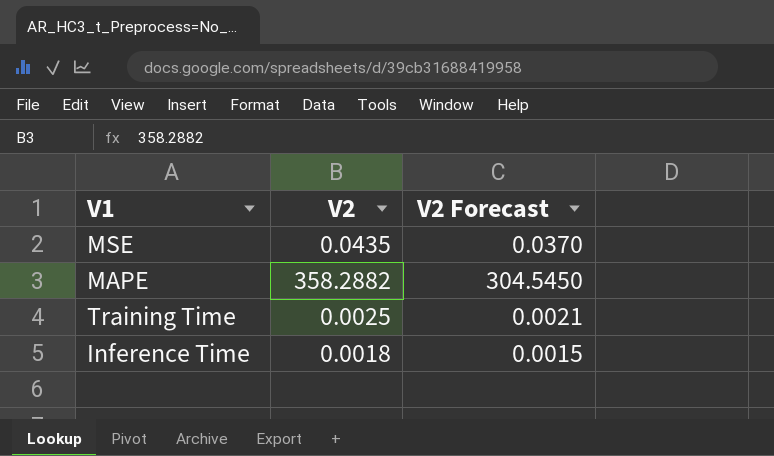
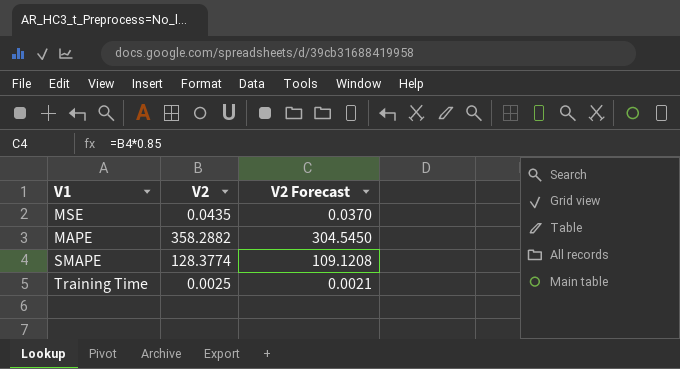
row Inference Time: 0.0018 | 0.0015 -> none
row SMAPE: none -> 128.3774 | 109.1208

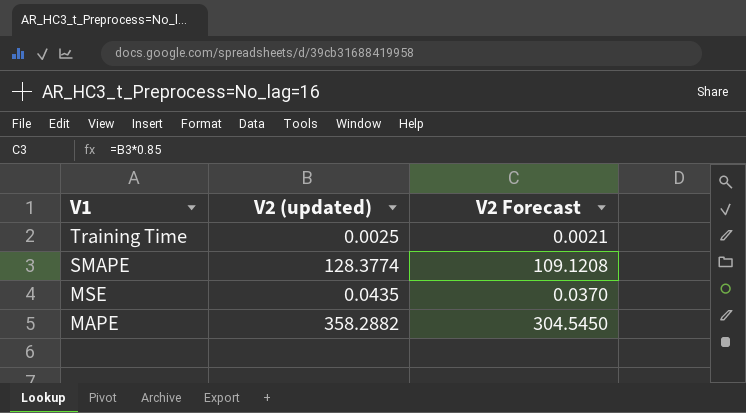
row order: none -> V1 descending
column name: V2 -> V2 (updated)

